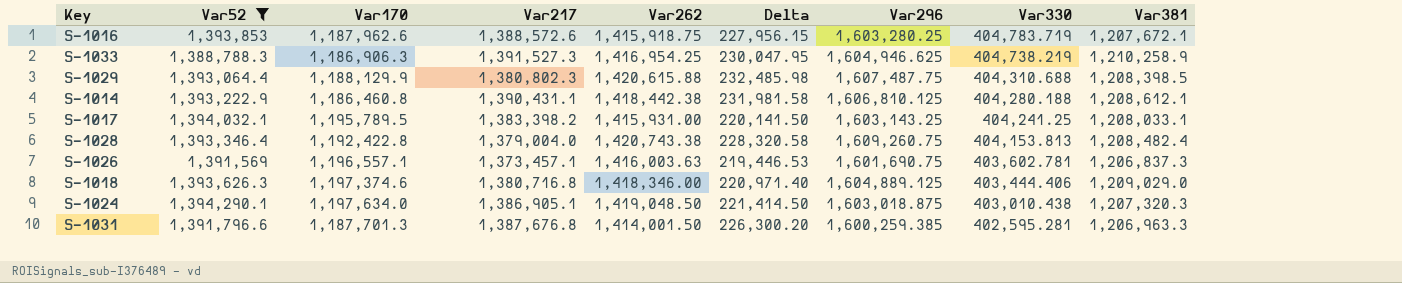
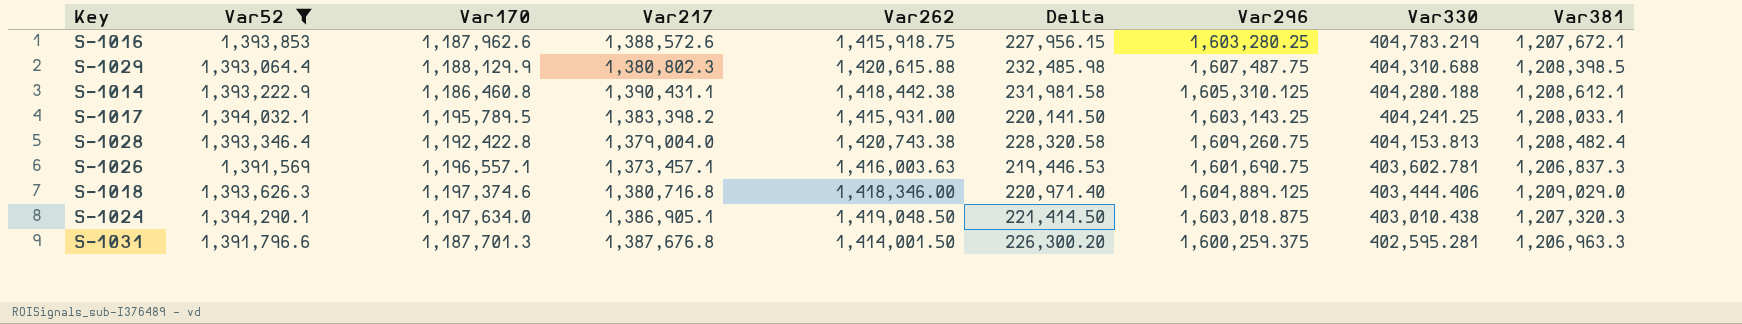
row S-1033: 1,388,788.3 | 1,186,906.3 | 1,391,527.3 | 1,416,954.25 | 230,047.95 | 1,604,946.625 | 404,738.219 | 1,210,258.9 -> none
S-1016 | Var330: 404,783.719 -> 404,783.219
S-1014 | Var296: 1,606,810.125 -> 1,605,310.125
S-1031 | Var296: 1,600,259.385 -> 1,600,259.375

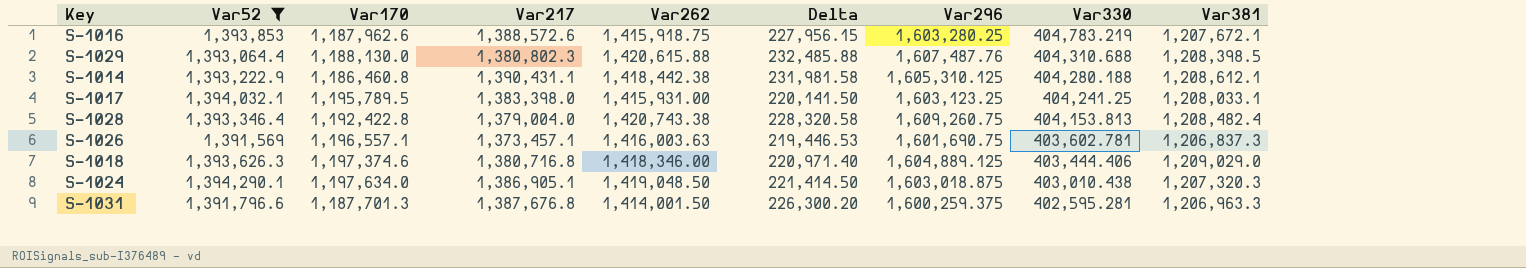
S-1029 | Var170: 1,188,129.9 -> 1,188,130.0
S-1029 | Delta: 232,485.98 -> 232,485.88
S-1029 | Var296: 1,607,487.75 -> 1,607,487.76
S-1017 | Var217: 1,383,398.2 -> 1,383,398.0
S-1017 | Var296: 1,603,143.25 -> 1,603,123.25

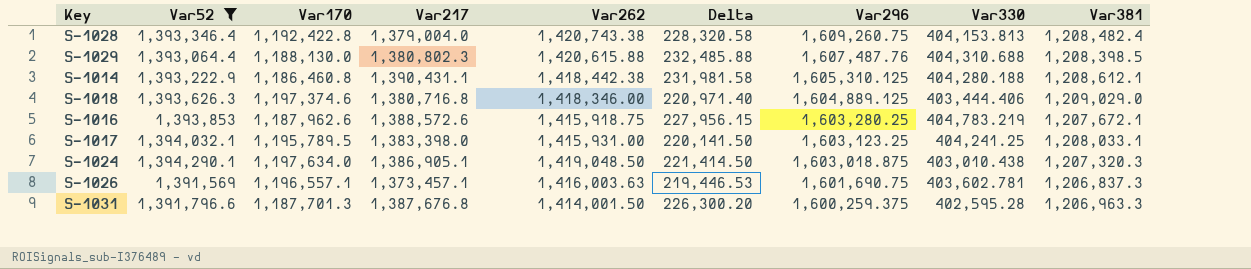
row order: Var330 descending -> Var296 descending
S-1031 | Var330: 402,595.281 -> 402,595.28

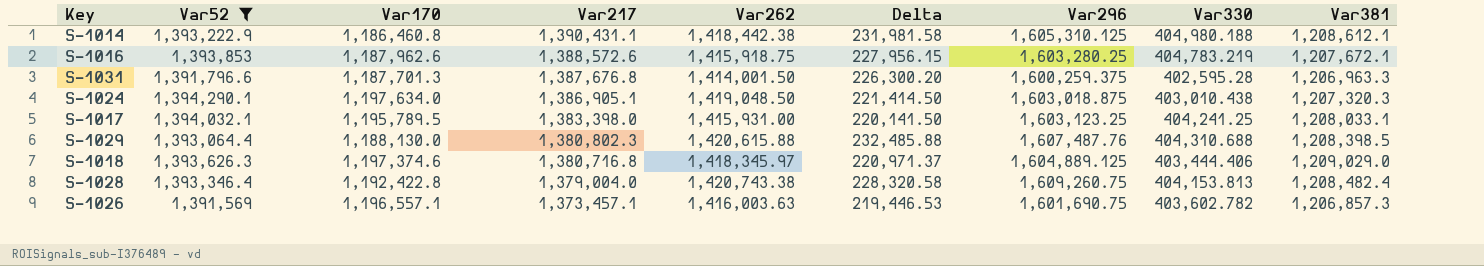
row order: Var296 descending -> Var217 descending
S-1014 | Var330: 404,280.188 -> 404,980.188
S-1018 | Var262: 1,418,346.00 -> 1,418,345.97
S-1018 | Delta: 220,971.40 -> 220,971.37
S-1026 | Var330: 403,602.781 -> 403,602.782
S-1026 | Var381: 1,206,837.3 -> 1,206,857.3

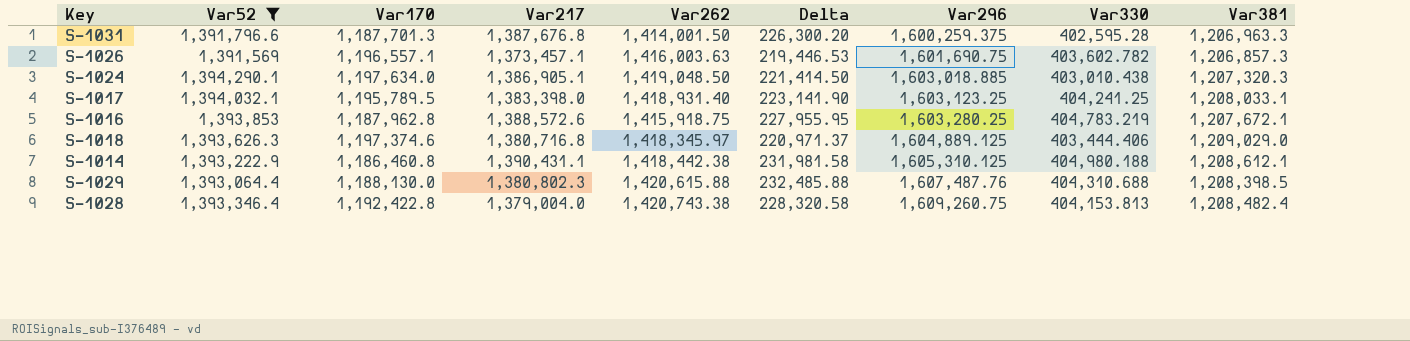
row order: Var217 descending -> Var296 ascending
S-1024 | Var296: 1,603,018.875 -> 1,603,018.885
S-1017 | Var262: 1,415,931.00 -> 1,418,931.40
S-1017 | Delta: 220,141.50 -> 223,141.90
S-1016 | Var170: 1,187,962.6 -> 1,187,962.8
S-1016 | Delta: 227,956.15 -> 227,955.95

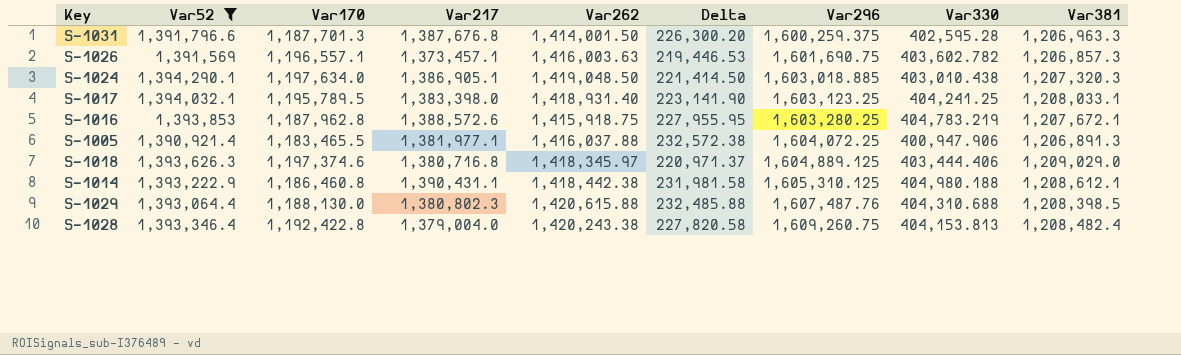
row S-1005: none -> 1,390,921.4 | 1,183,465.5 | 1,381,977.1 | 1,416,037.88 | 232,572.38 | 1,604,072.25 | 400,947.906 | 1,206,891.3
S-1028 | Var262: 1,420,743.38 -> 1,420,243.38
S-1028 | Delta: 228,320.58 -> 227,820.58

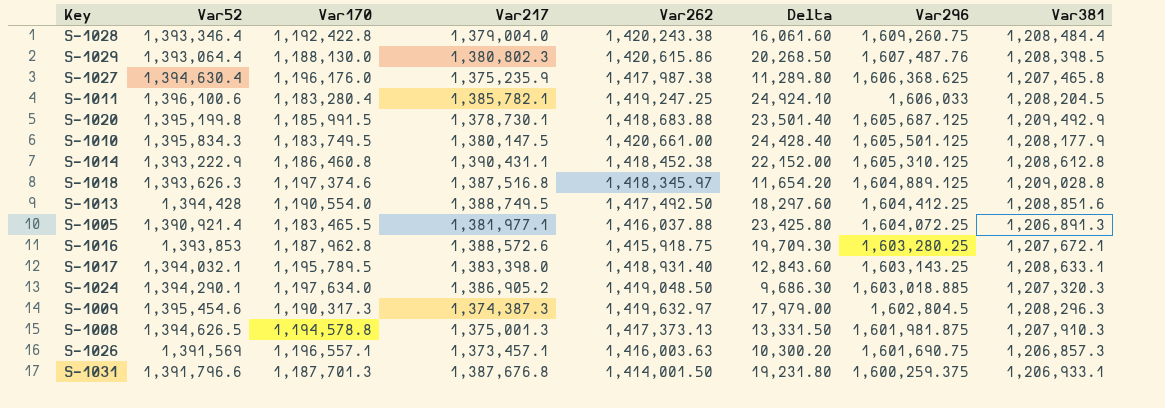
filter: Var52 <= 1,394,290.1 -> none
row order: Var296 ascending -> Var296 descending
column Var330 | position: 8 -> none
column Delta | formula: [Var262] - [Var170] -> [Var381] - [Var170]
S-1028 | Var381: 1,208,482.4 -> 1,208,484.4
S-1029 | Var262: 1,420,615.88 -> 1,420,615.86
S-1014 | Var262: 1,418,442.38 -> 1,418,452.38
S-1014 | Var381: 1,208,612.1 -> 1,208,612.8
S-1018 | Var217: 1,380,716.8 -> 1,387,516.8
S-1018 | Var381: 1,209,029.0 -> 1,209,028.8
S-1017 | Var296: 1,603,123.25 -> 1,603,143.25
S-1017 | Var381: 1,208,033.1 -> 1,208,633.1
S-1024 | Var217: 1,386,905.1 -> 1,386,905.2
S-1031 | Var381: 1,206,963.3 -> 1,206,933.1

